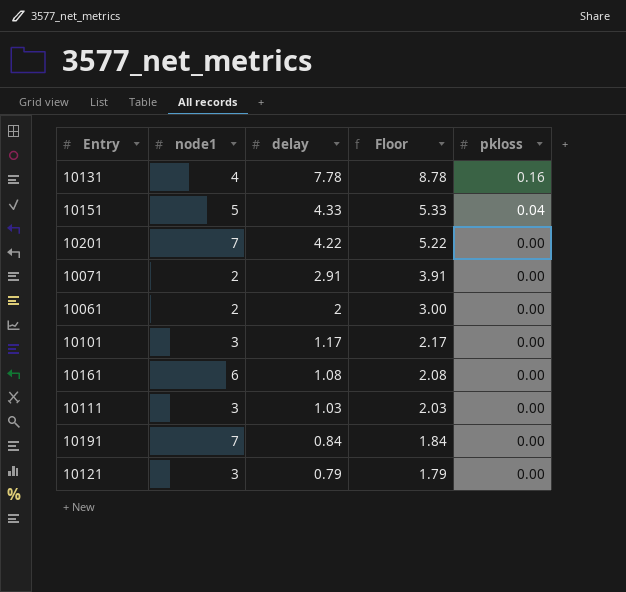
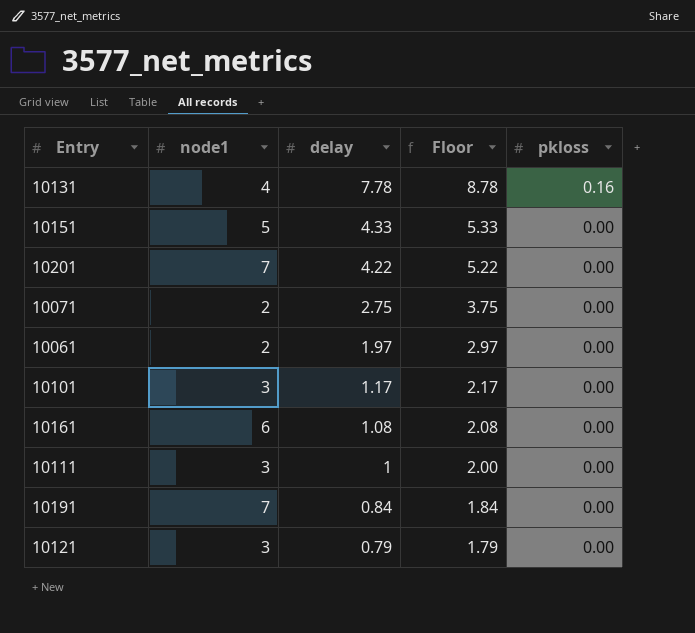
10151 | pkloss: 0.04 -> 0.00
10071 | delay: 2.91 -> 2.75
10071 | Floor: 3.91 -> 3.75
10061 | delay: 2 -> 1.97
10061 | Floor: 3.00 -> 2.97
10111 | delay: 1.03 -> 1
10111 | Floor: 2.03 -> 2.00

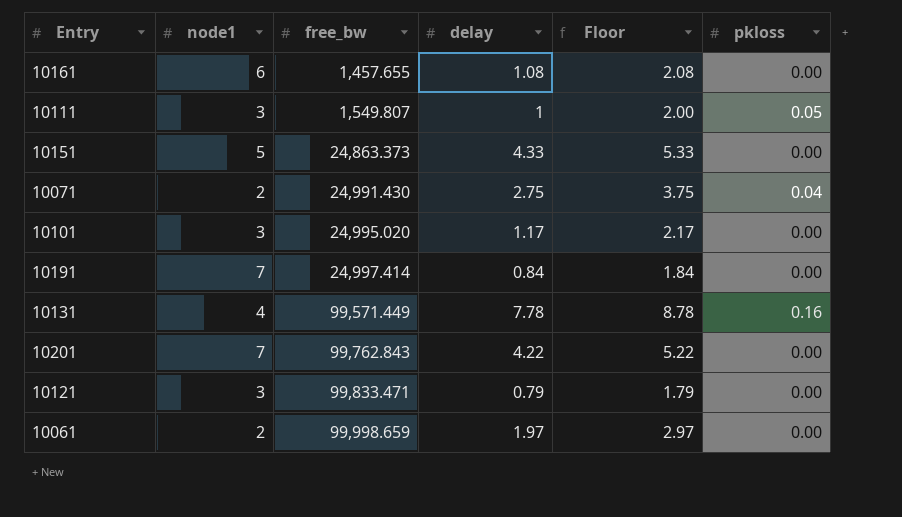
row order: delay descending -> free_bw ascending
column free_bw | position: none -> 3
10111 | pkloss: 0.00 -> 0.05
10071 | pkloss: 0.00 -> 0.04

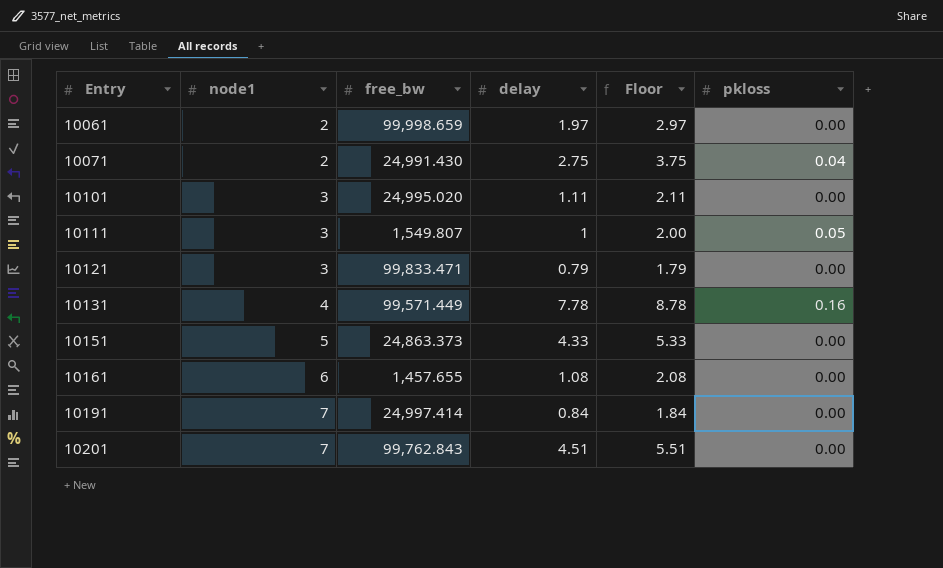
row order: free_bw ascending -> Entry ascending
10101 | delay: 1.17 -> 1.11
10101 | Floor: 2.17 -> 2.11
10201 | delay: 4.22 -> 4.51
10201 | Floor: 5.22 -> 5.51

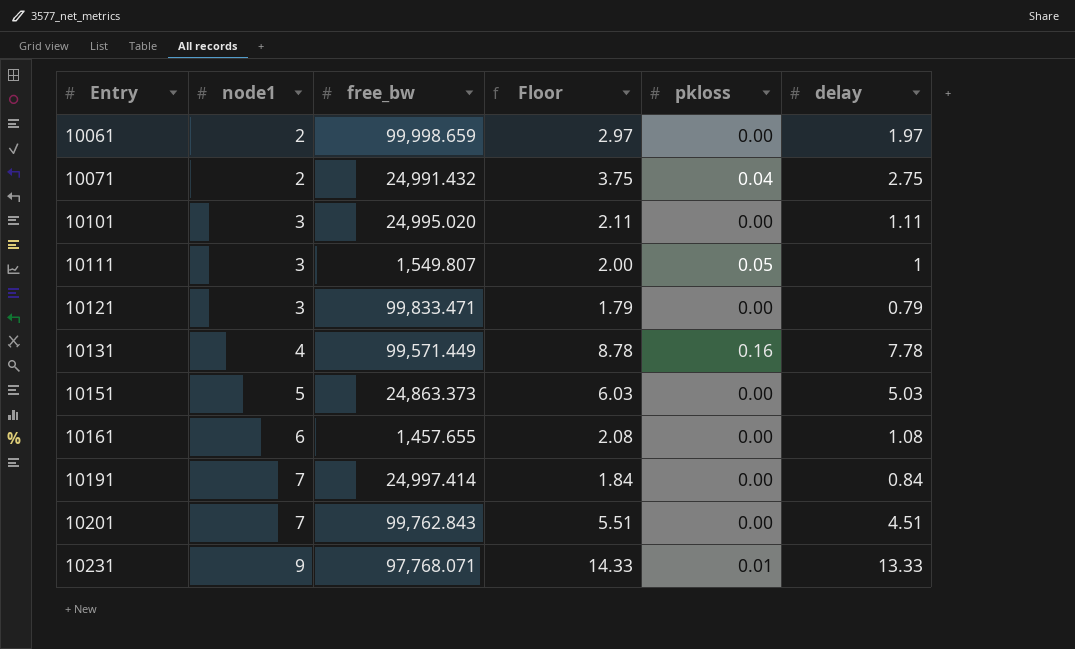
column delay | position: 4 -> 6
10071 | free_bw: 24,991.430 -> 24,991.432
10151 | Floor: 5.33 -> 6.03
10151 | delay: 4.33 -> 5.03
row 10231: none -> 9 | 97,768.071 | 14.33 | 0.01 | 13.33

